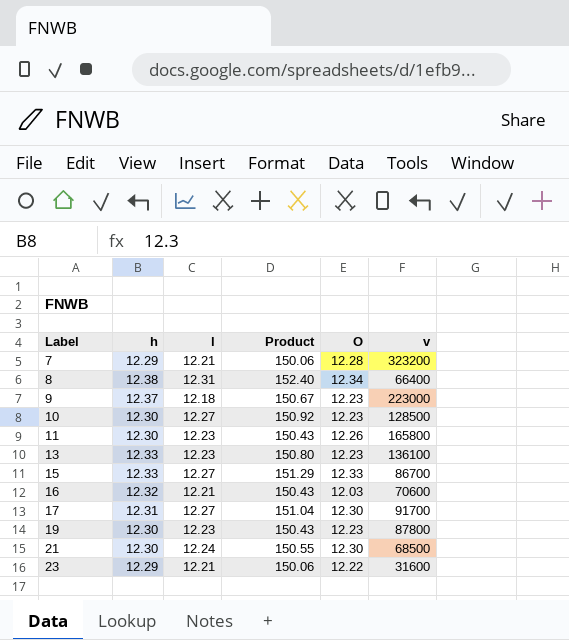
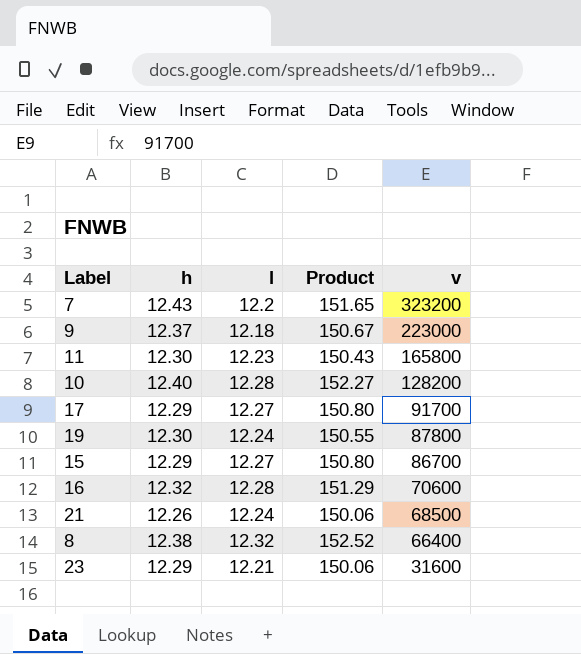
row order: Label ascending -> v descending
column O | position: 5 -> none
row 13: 12.33 | 12.23 | 150.80 | 12.23 | 136100 -> none
7 | h: 12.29 -> 12.43
7 | l: 12.21 -> 12.2
7 | Product: 150.06 -> 151.65
10 | h: 12.30 -> 12.40
10 | l: 12.27 -> 12.28
10 | Product: 150.92 -> 152.27
10 | v: 128500 -> 128200
17 | h: 12.31 -> 12.29
17 | Product: 151.04 -> 150.80
19 | l: 12.23 -> 12.24
19 | Product: 150.43 -> 150.55
15 | h: 12.33 -> 12.29
15 | Product: 151.29 -> 150.80
16 | l: 12.21 -> 12.28
16 | Product: 150.43 -> 151.29
21 | h: 12.30 -> 12.26
21 | Product: 150.55 -> 150.06
8 | l: 12.31 -> 12.32
8 | Product: 152.40 -> 152.52

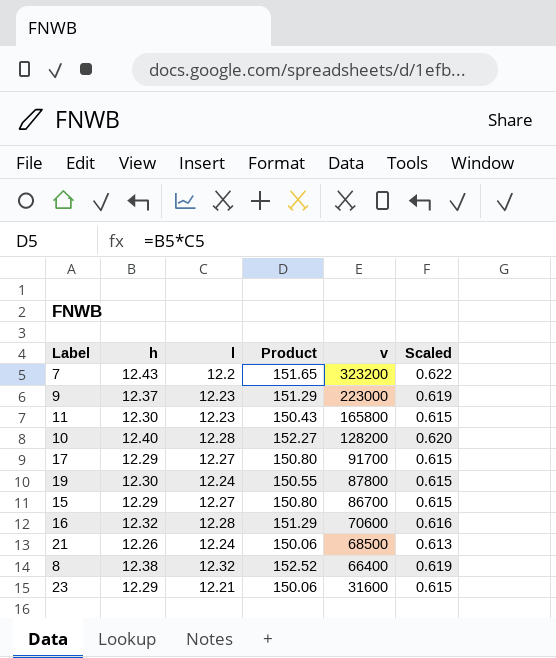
column Scaled | formula: none -> [h] * 0.05
9 | l: 12.18 -> 12.23
9 | Product: 150.67 -> 151.29

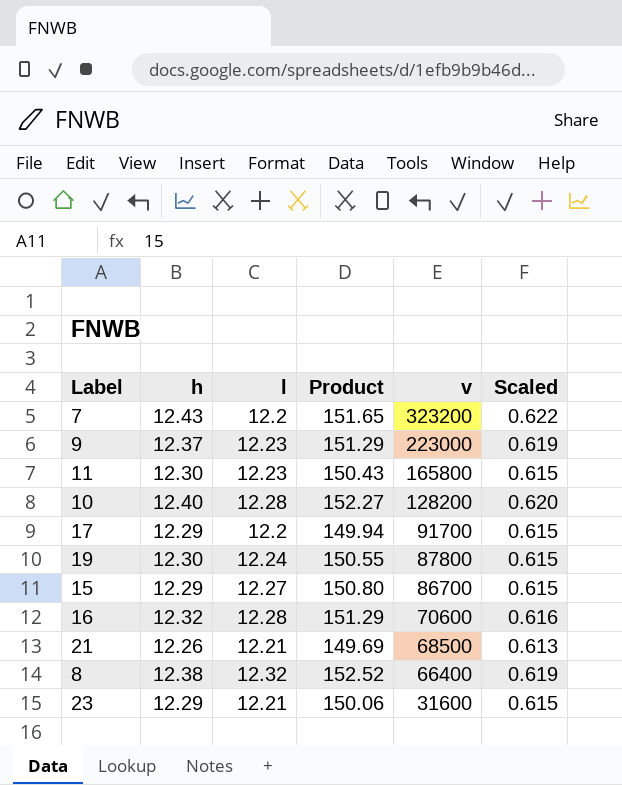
17 | l: 12.27 -> 12.2
17 | Product: 150.80 -> 149.94
21 | l: 12.24 -> 12.21
21 | Product: 150.06 -> 149.69

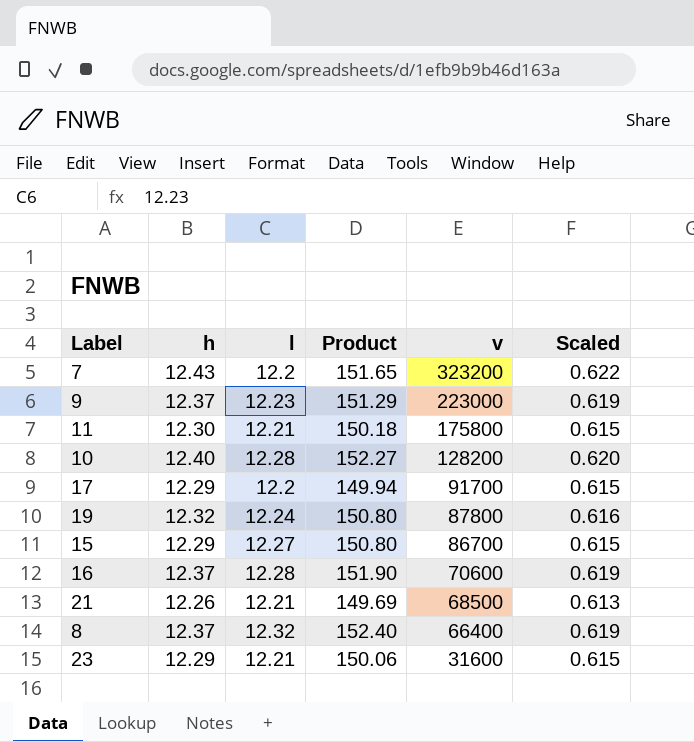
11 | l: 12.23 -> 12.21
11 | Product: 150.43 -> 150.18
11 | v: 165800 -> 175800
19 | h: 12.30 -> 12.32
19 | Product: 150.55 -> 150.80
19 | Scaled: 0.615 -> 0.616
16 | h: 12.32 -> 12.37
16 | Product: 151.29 -> 151.90
16 | Scaled: 0.616 -> 0.619
8 | h: 12.38 -> 12.37
8 | Product: 152.52 -> 152.40

